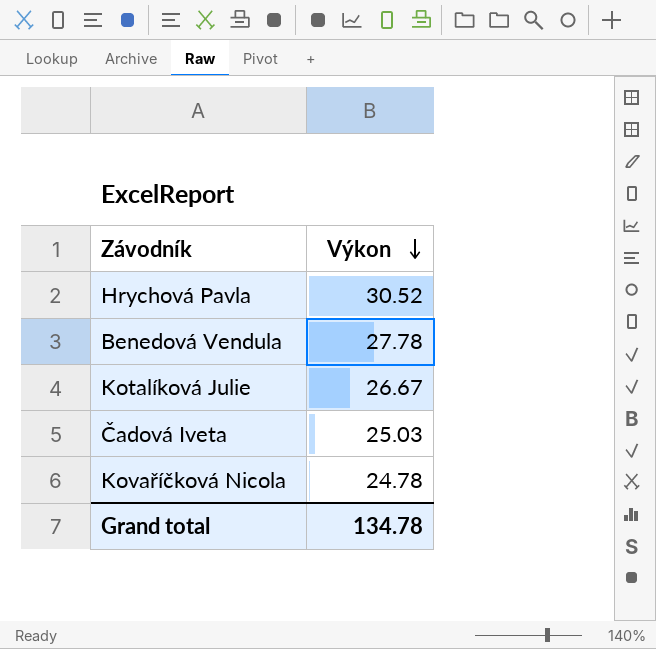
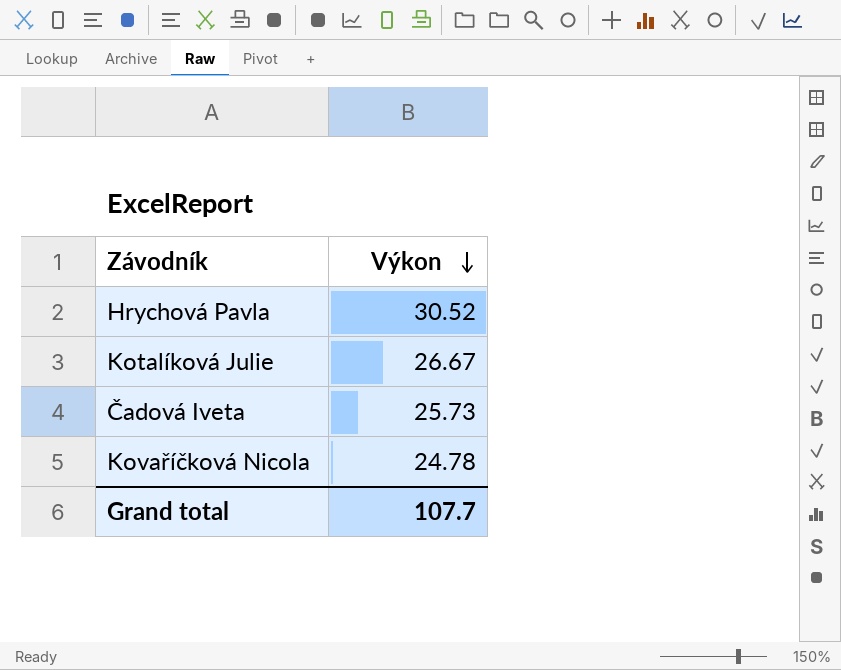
row Benedová Vendula: 27.78 -> none
Čadová Iveta | Výkon: 25.03 -> 25.73
Grand total | Výkon: 134.78 -> 107.7

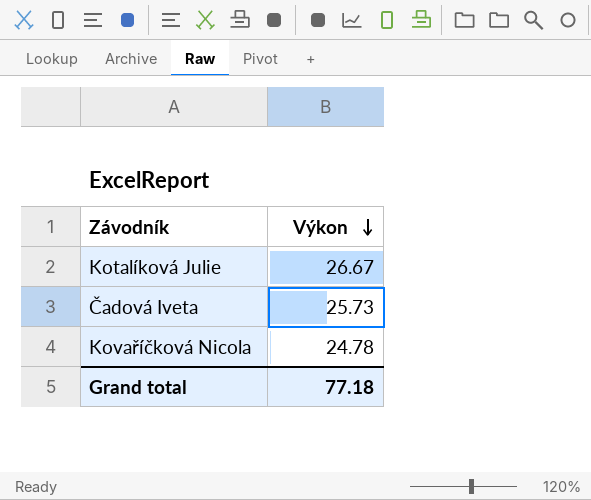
row Hrychová Pavla: 30.52 -> none
Grand total | Výkon: 107.7 -> 77.18

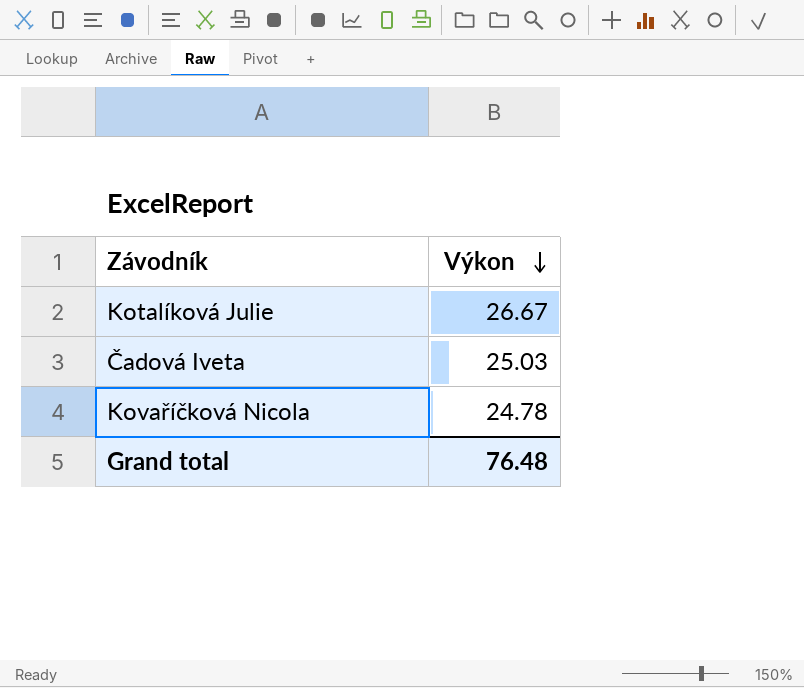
Čadová Iveta | Výkon: 25.73 -> 25.03
Grand total | Výkon: 77.18 -> 76.48

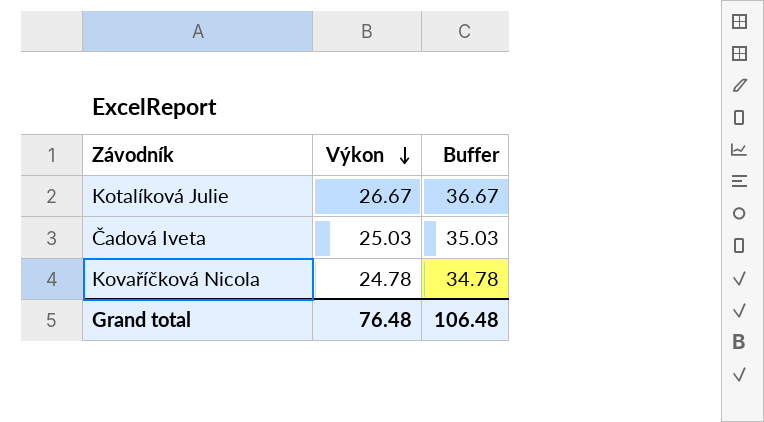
column Buffer | formula: none -> [Výkon] + 10

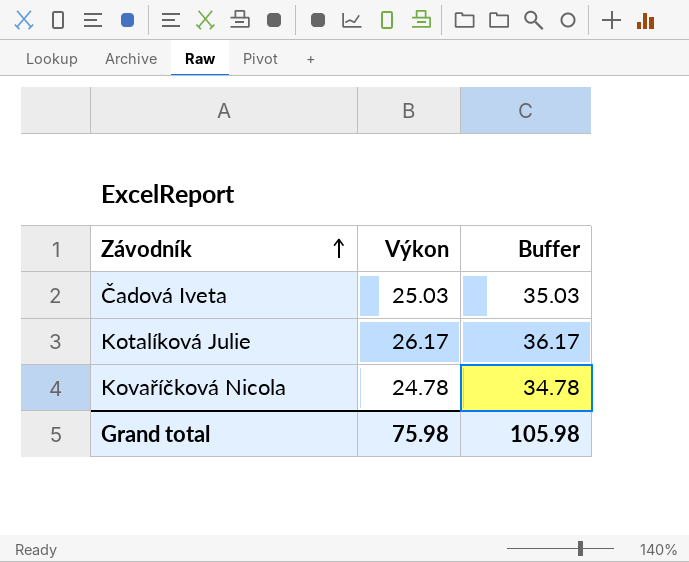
row order: Výkon descending -> Závodník ascending
Kotalíková Julie | Výkon: 26.67 -> 26.17
Kotalíková Julie | Buffer: 36.67 -> 36.17
Grand total | Výkon: 76.48 -> 75.98
Grand total | Buffer: 106.48 -> 105.98

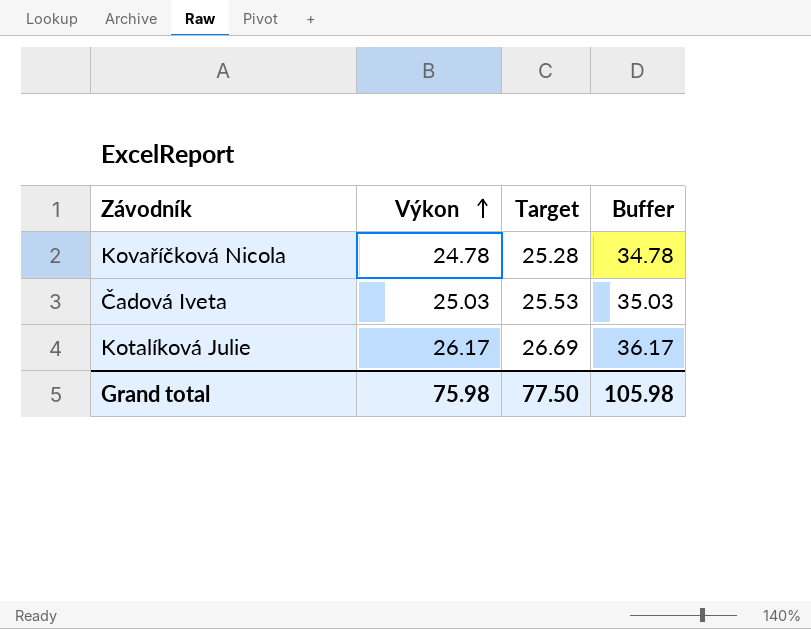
row order: Závodník ascending -> Výkon ascending
column Target | formula: none -> [Výkon] * 1.02

